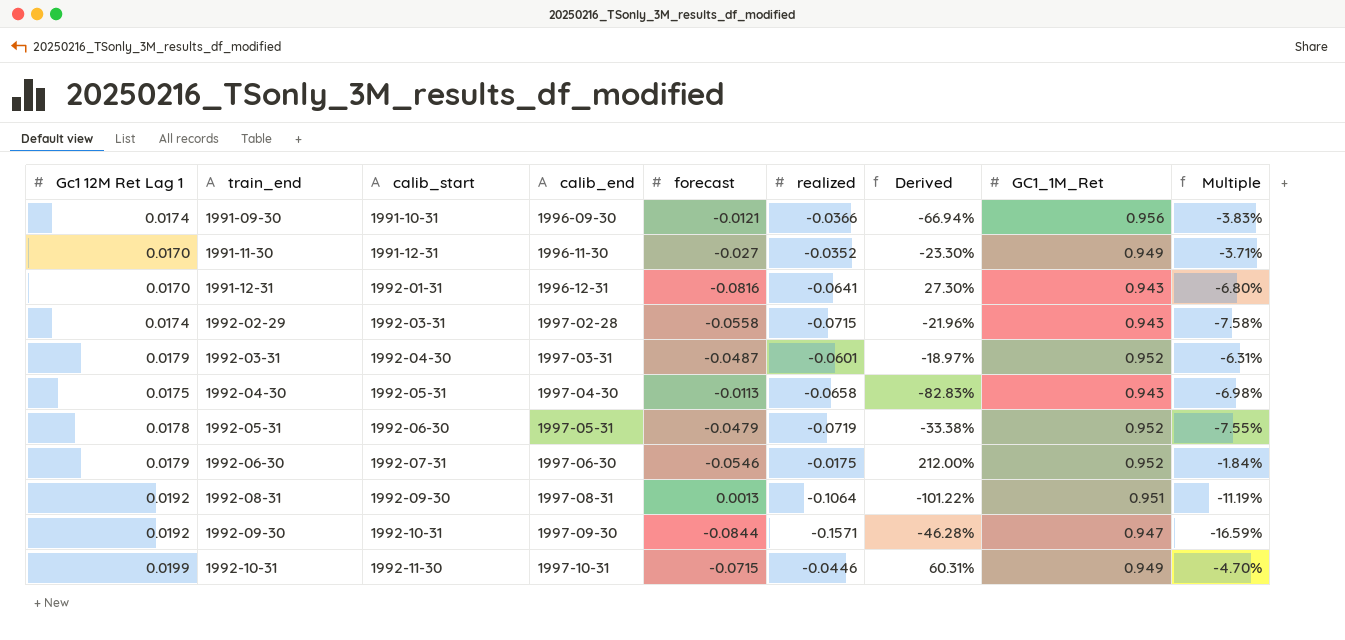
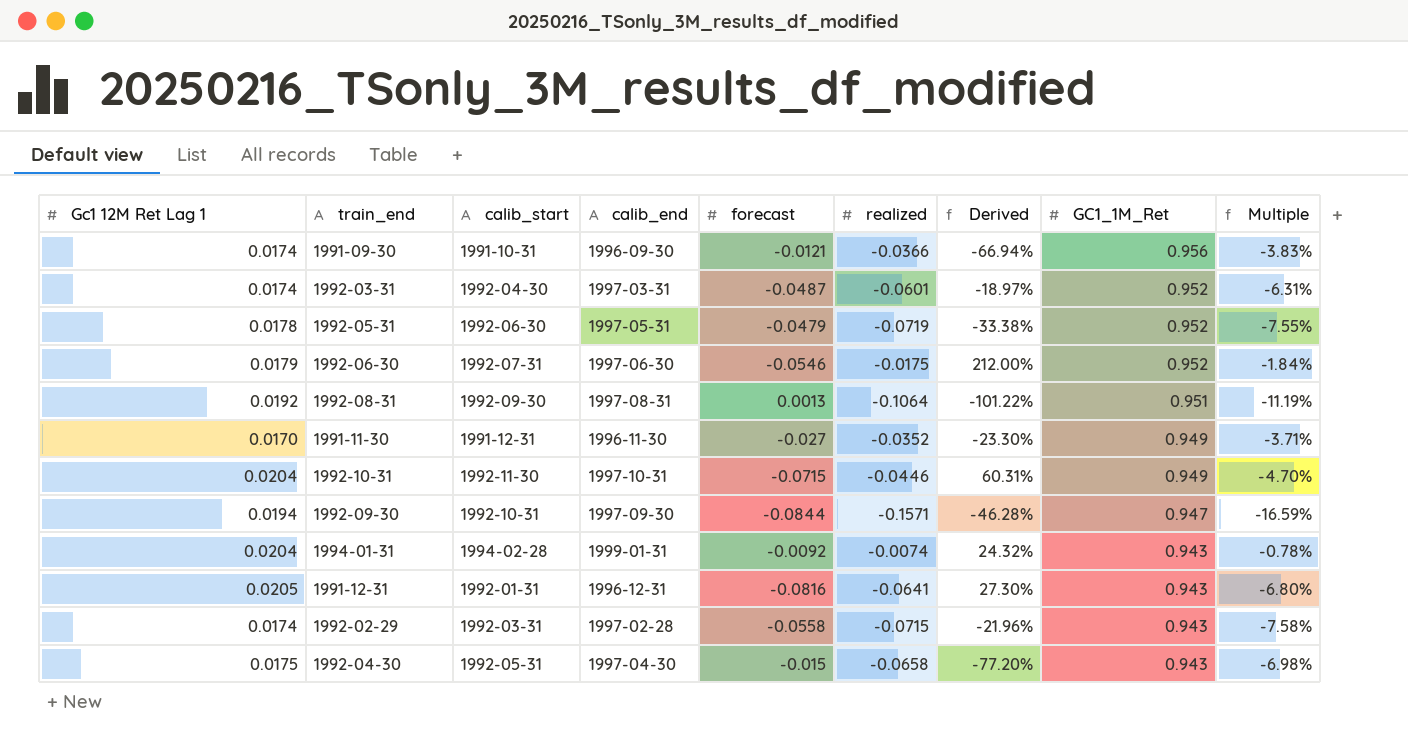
row order: train_end ascending -> GC1_1M_Ret descending
1992-03-31 | Gc1 12M Ret Lag 1: 0.0179 -> 0.0174
1992-10-31 | Gc1 12M Ret Lag 1: 0.0199 -> 0.0204
1992-09-30 | Gc1 12M Ret Lag 1: 0.0192 -> 0.0194
row 1994-01-31: none -> 0.0204 | 1994-02-28 | 1999-01-31 | -0.0092 | -0.0074 | 24.32% | 0.943 | -0.78%
1991-12-31 | Gc1 12M Ret Lag 1: 0.0170 -> 0.0205
1992-04-30 | forecast: -0.0113 -> -0.015
1992-04-30 | Derived: -82.83% -> -77.20%

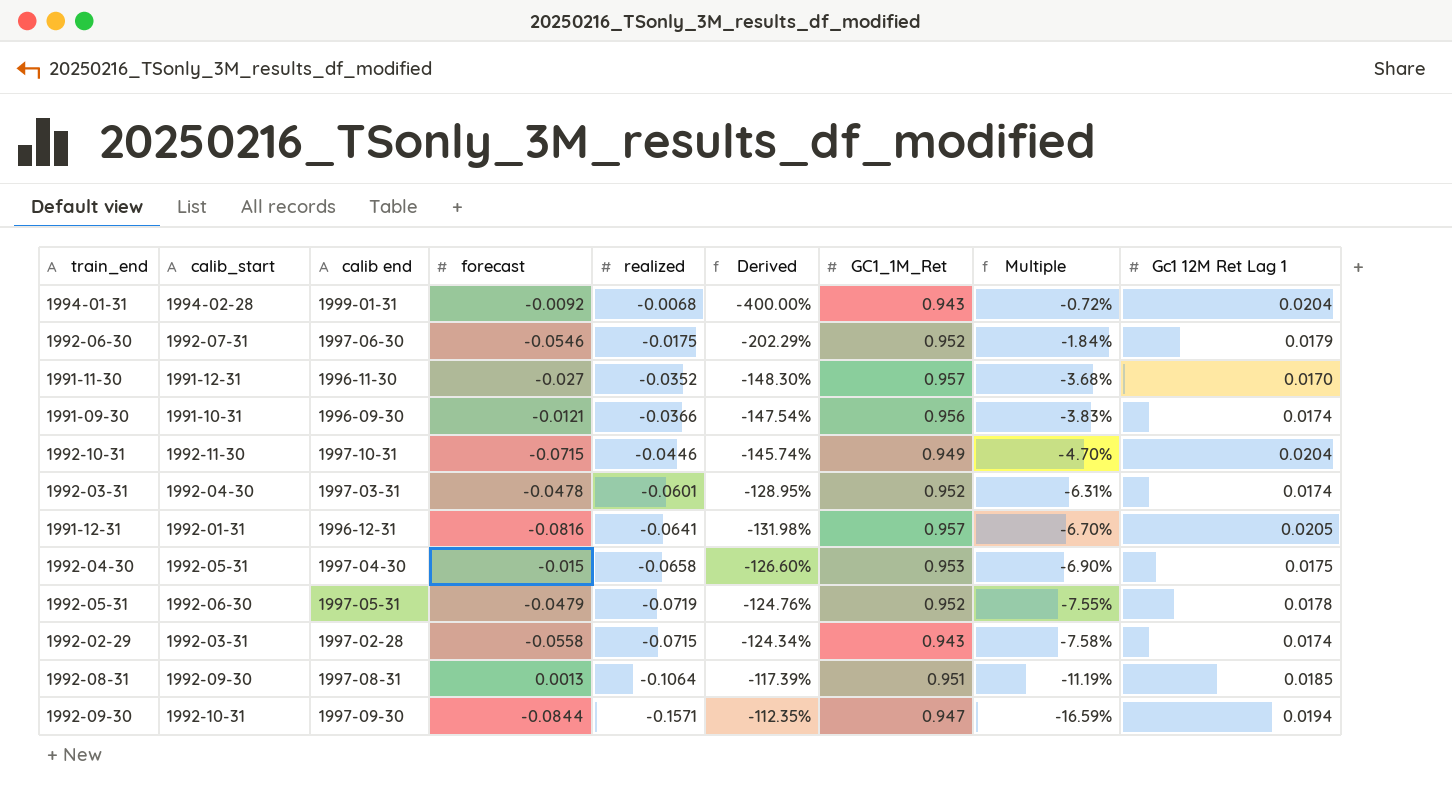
row order: GC1_1M_Ret descending -> Multiple descending
column name: calib_end -> calib end
column Derived | formula: ([forecast] - [realized]) / [realized] -> ([Gc1 12M Ret Lag 1] - [realized]) / [realized]
column Gc1 12M Ret Lag 1 | position: 1 -> 9
1994-01-31 | realized: -0.0074 -> -0.0068
1994-01-31 | Multiple: -0.78% -> -0.72%
1991-11-30 | GC1_1M_Ret: 0.949 -> 0.957
1991-11-30 | Multiple: -3.71% -> -3.68%
1992-03-31 | forecast: -0.0487 -> -0.0478
1991-12-31 | GC1_1M_Ret: 0.943 -> 0.957
1991-12-31 | Multiple: -6.80% -> -6.70%
1992-04-30 | GC1_1M_Ret: 0.943 -> 0.953
1992-04-30 | Multiple: -6.98% -> -6.90%
1992-08-31 | Gc1 12M Ret Lag 1: 0.0192 -> 0.0185

